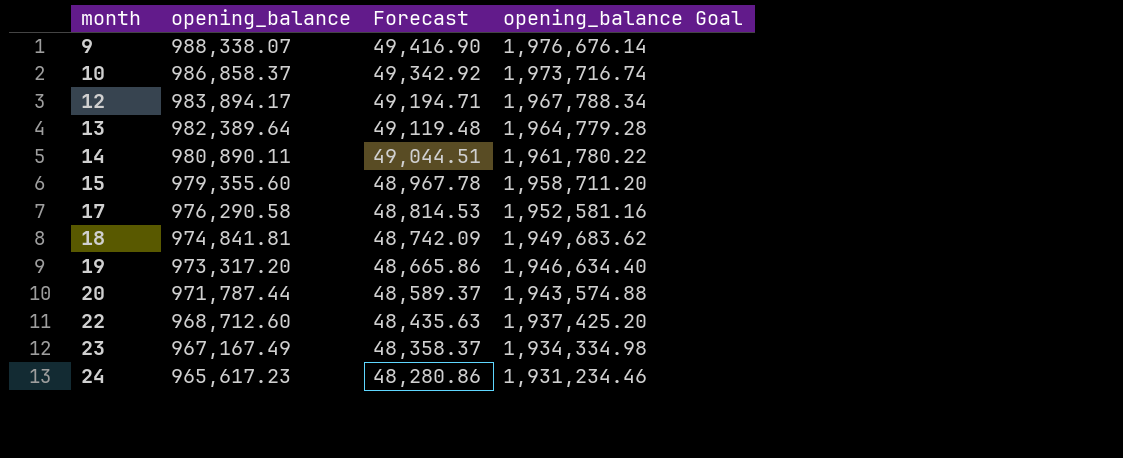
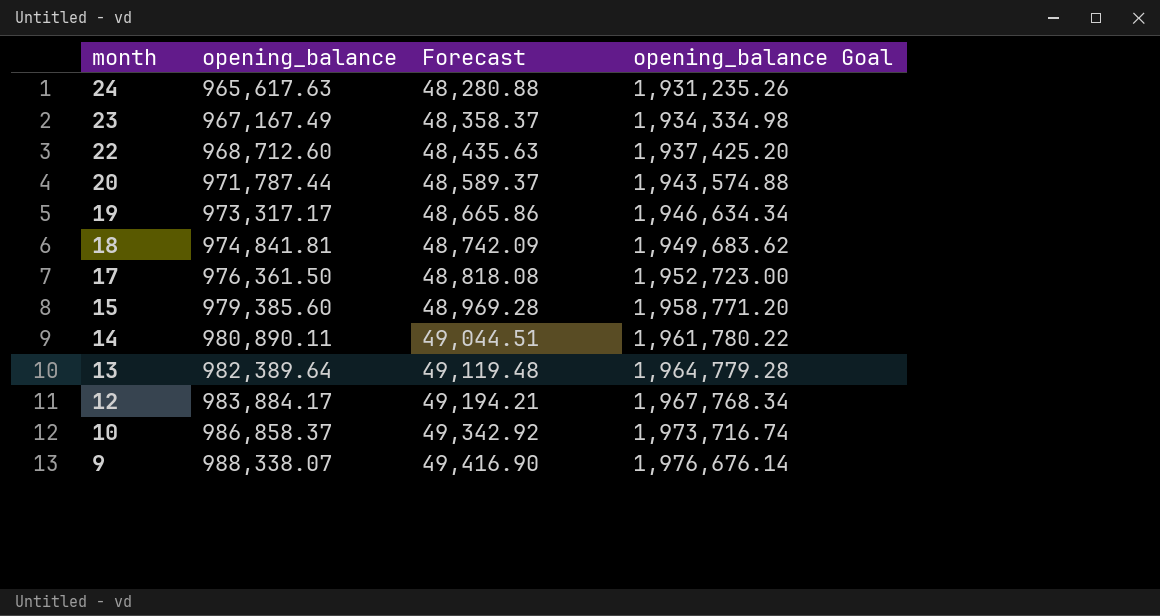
row order: month ascending -> month descending
24 | opening_balance: 965,617.23 -> 965,617.63
24 | Forecast: 48,280.86 -> 48,280.88
24 | opening_balance Goal: 1,931,234.46 -> 1,931,235.26
19 | opening_balance: 973,317.20 -> 973,317.17
19 | opening_balance Goal: 1,946,634.40 -> 1,946,634.34
17 | opening_balance: 976,290.58 -> 976,361.50
17 | Forecast: 48,814.53 -> 48,818.08
17 | opening_balance Goal: 1,952,581.16 -> 1,952,723.00
15 | opening_balance: 979,355.60 -> 979,385.60
15 | Forecast: 48,967.78 -> 48,969.28
15 | opening_balance Goal: 1,958,711.20 -> 1,958,771.20
12 | opening_balance: 983,894.17 -> 983,884.17
12 | Forecast: 49,194.71 -> 49,194.21
12 | opening_balance Goal: 1,967,788.34 -> 1,967,768.34

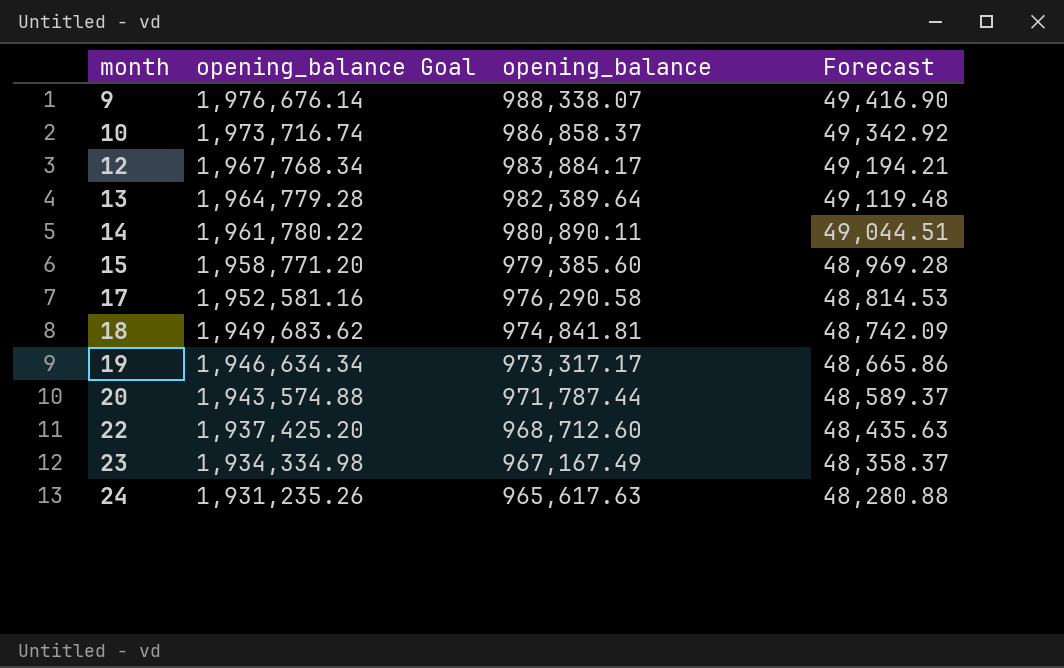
row order: month descending -> month ascending
column opening_balance Goal | position: 4 -> 2
17 | opening_balance Goal: 1,952,723.00 -> 1,952,581.16
17 | opening_balance: 976,361.50 -> 976,290.58
17 | Forecast: 48,818.08 -> 48,814.53

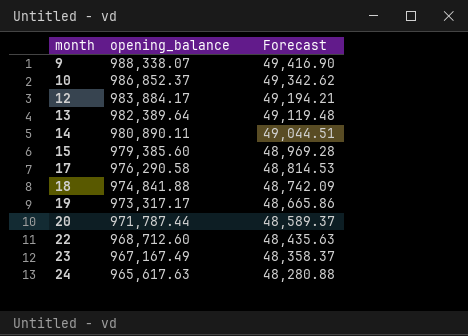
column opening_balance Goal | formula: [opening_balance] * 2 -> none
10 | opening_balance: 986,858.37 -> 986,852.37
10 | Forecast: 49,342.92 -> 49,342.62
18 | opening_balance: 974,841.81 -> 974,841.88

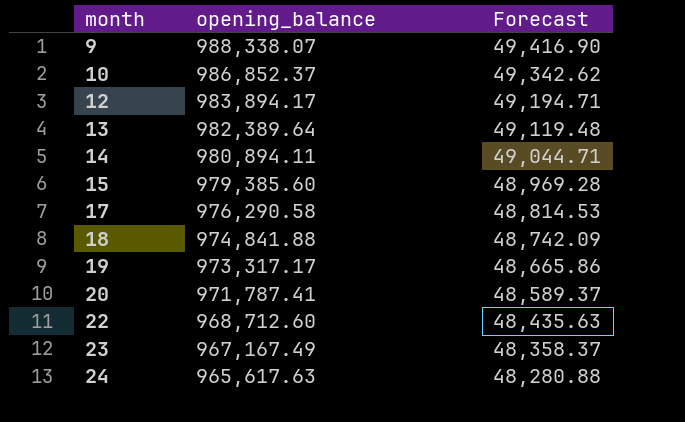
12 | opening_balance: 983,884.17 -> 983,894.17
12 | Forecast: 49,194.21 -> 49,194.71
14 | opening_balance: 980,890.11 -> 980,894.11
14 | Forecast: 49,044.51 -> 49,044.71
20 | opening_balance: 971,787.44 -> 971,787.41

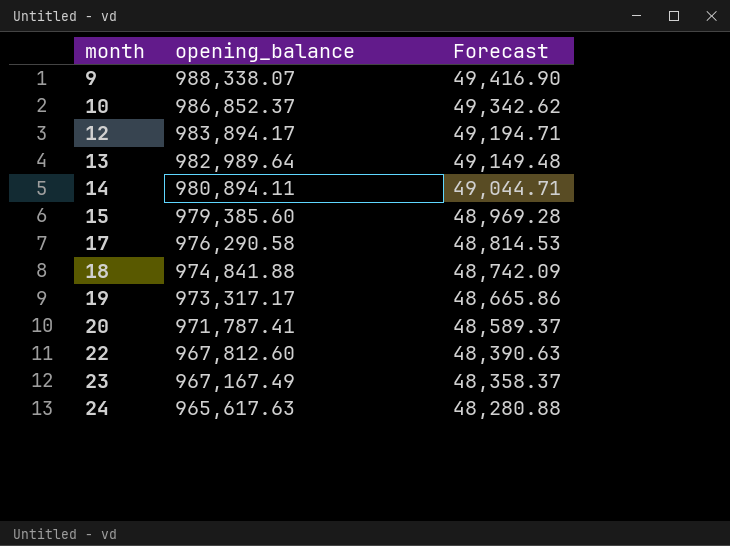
13 | opening_balance: 982,389.64 -> 982,989.64
13 | Forecast: 49,119.48 -> 49,149.48
22 | opening_balance: 968,712.60 -> 967,812.60
22 | Forecast: 48,435.63 -> 48,390.63

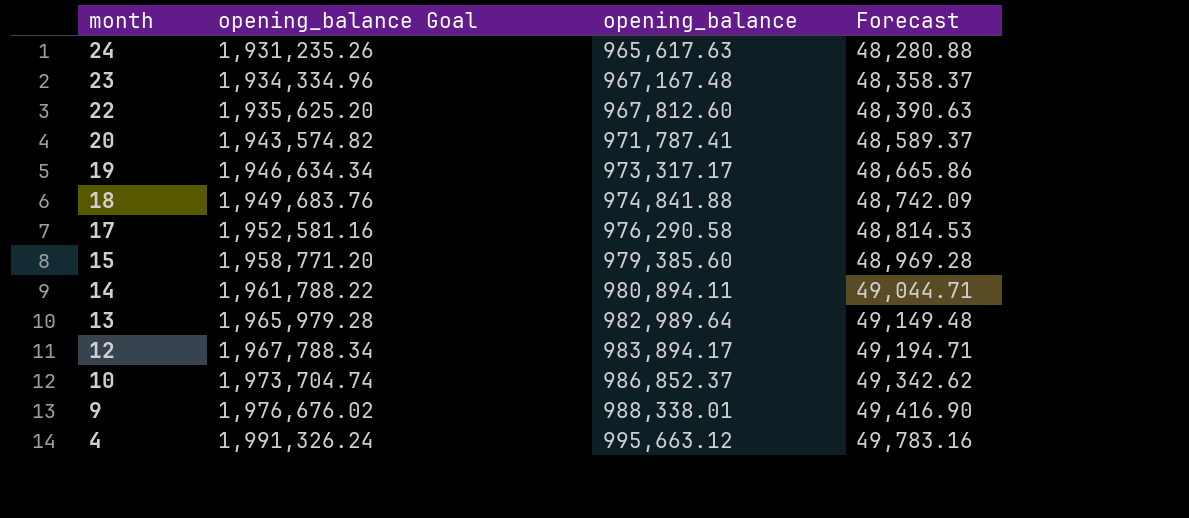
row order: month ascending -> month descending
column opening_balance Goal | formula: none -> [opening_balance] * 2
23 | opening_balance: 967,167.49 -> 967,167.48
9 | opening_balance: 988,338.07 -> 988,338.01
row 4: none -> 1,991,326.24 | 995,663.12 | 49,783.16

